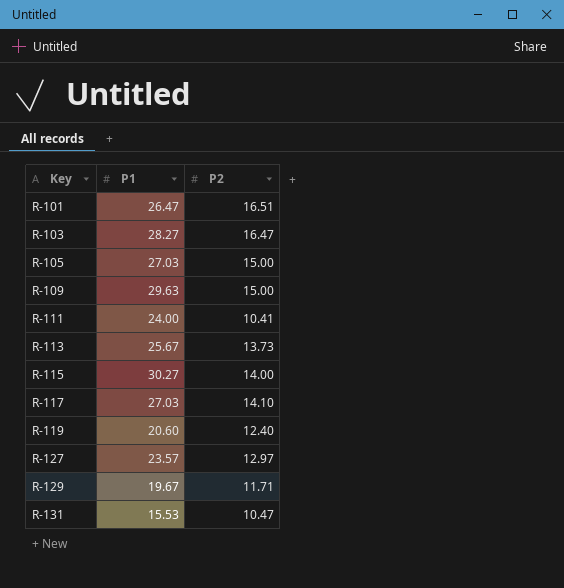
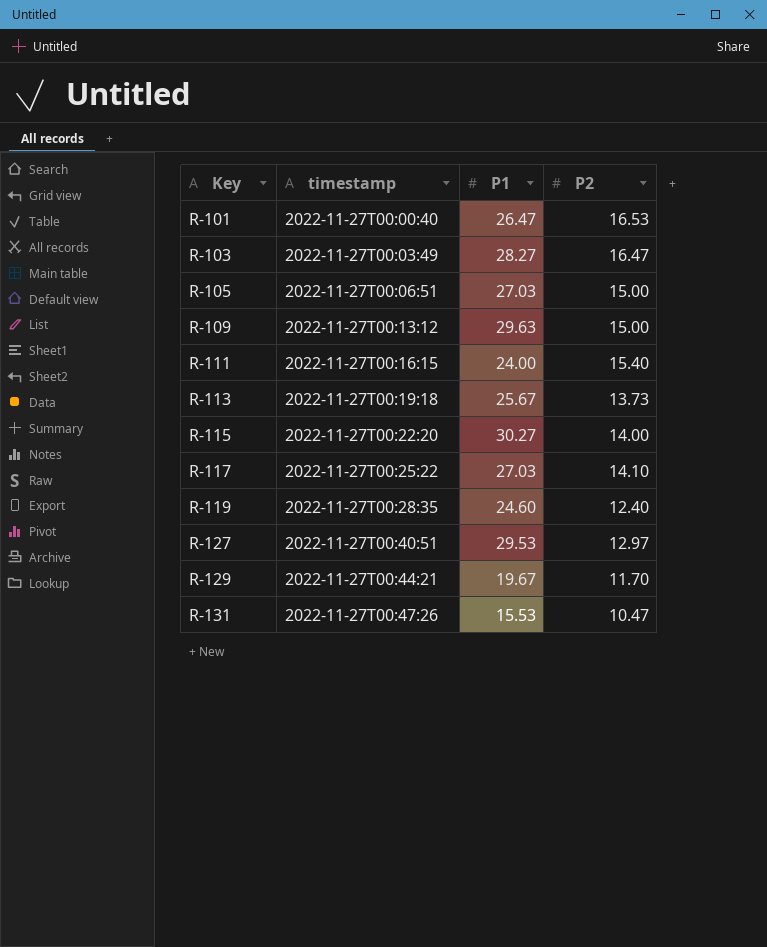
column timestamp | position: none -> 2
R-101 | P2: 16.51 -> 16.53
R-111 | P2: 10.41 -> 15.40
R-119 | P1: 20.60 -> 24.60
R-127 | P1: 23.57 -> 29.53
R-129 | P2: 11.71 -> 11.70

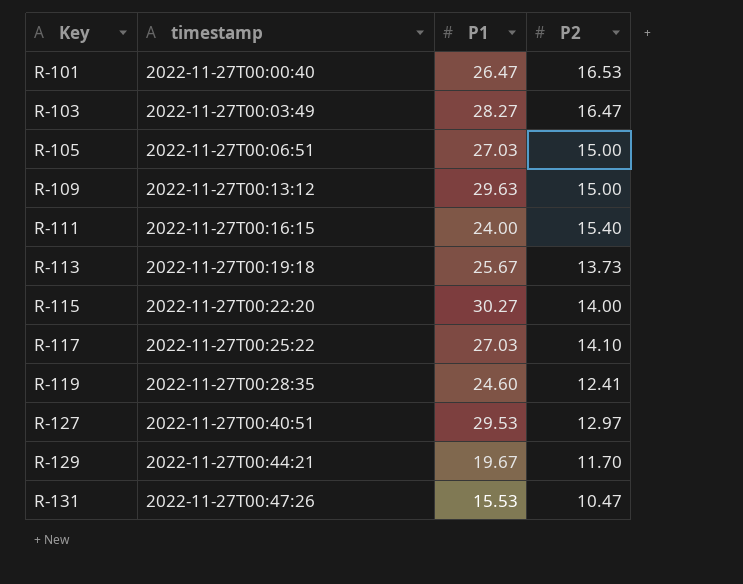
R-119 | P2: 12.40 -> 12.41

